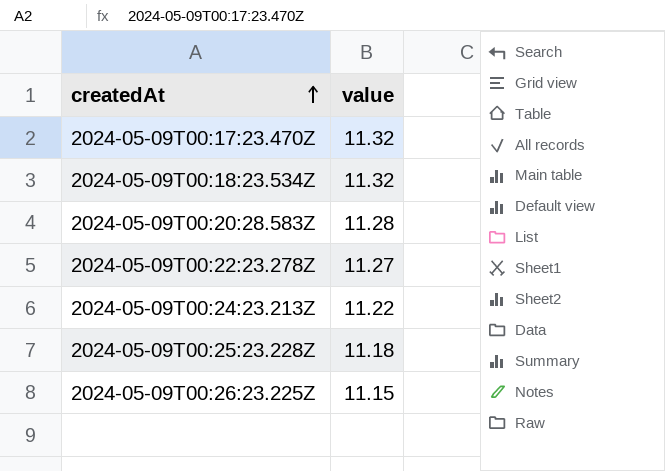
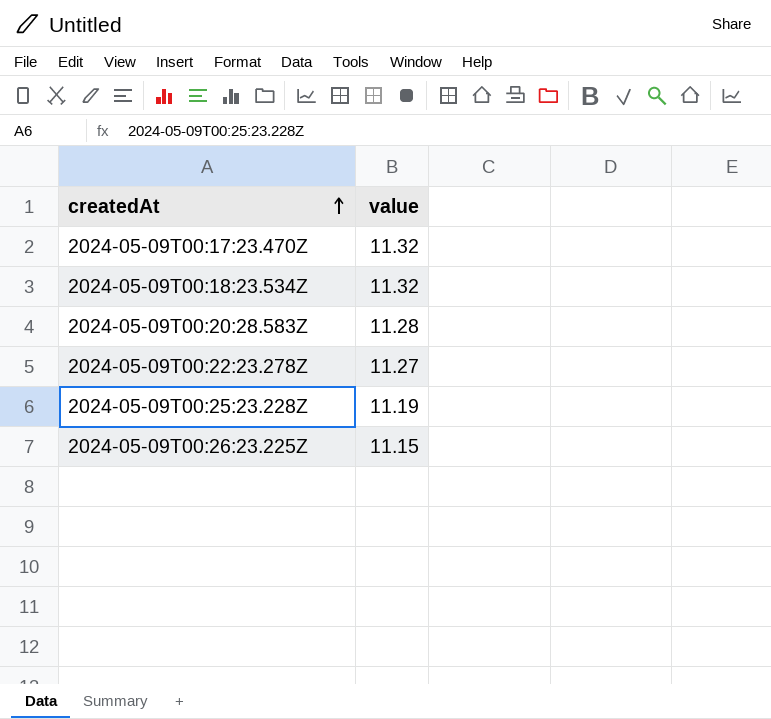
row 2024-05-09T00:24:23.213Z: 11.22 -> none
2024-05-09T00:25:23.228Z | value: 11.18 -> 11.19

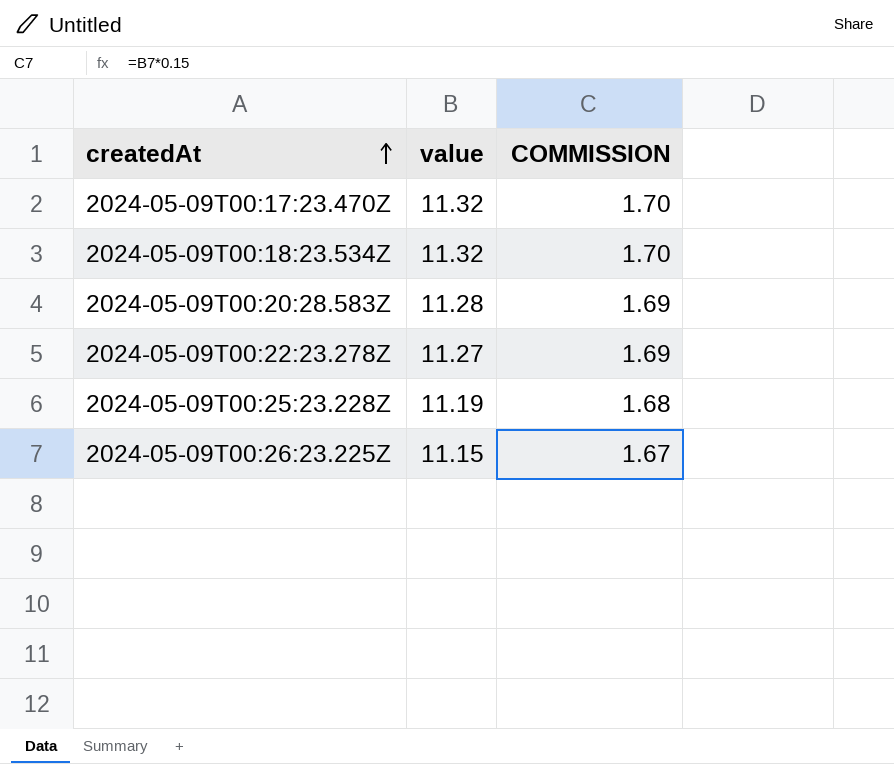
column COMMISSION | formula: none -> [value] * 0.15

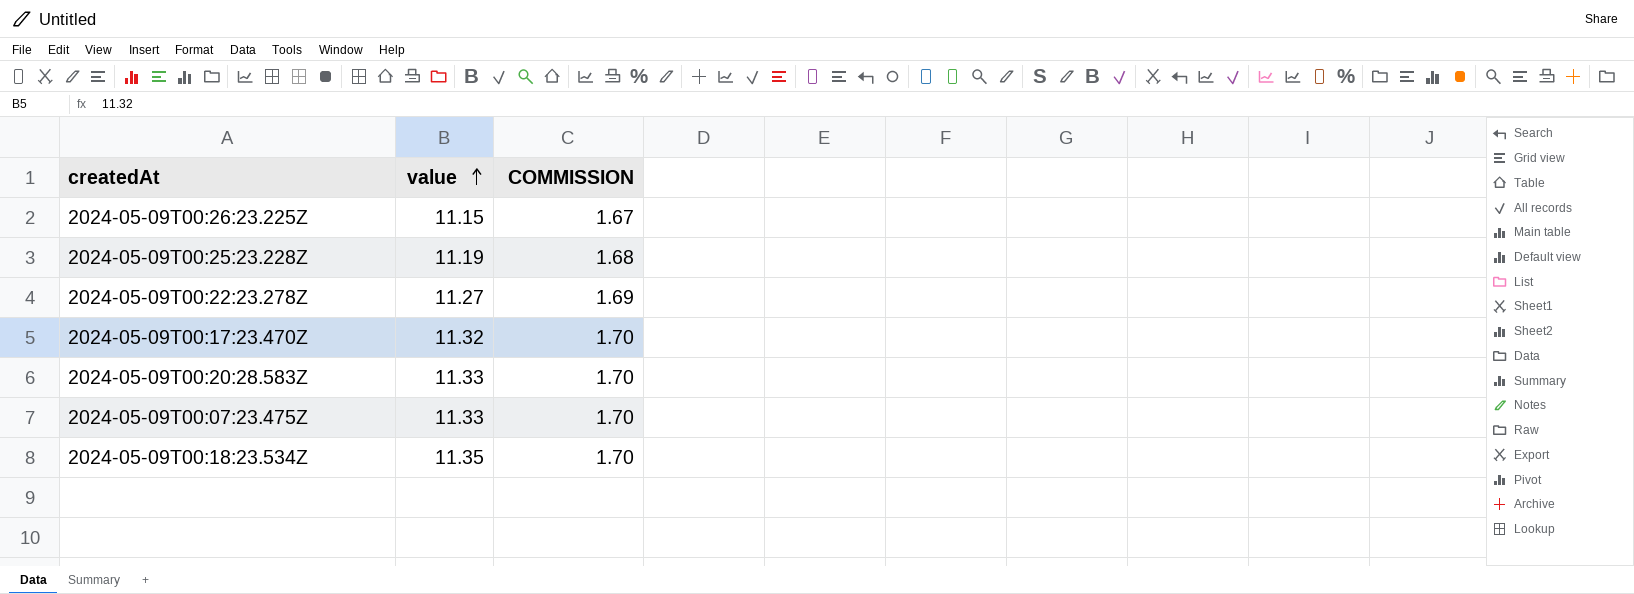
row order: createdAt ascending -> value ascending
2024-05-09T00:20:28.583Z | value: 11.28 -> 11.33
2024-05-09T00:20:28.583Z | COMMISSION: 1.69 -> 1.70
row 2024-05-09T00:07:23.475Z: none -> 11.33 | 1.70
2024-05-09T00:18:23.534Z | value: 11.32 -> 11.35

